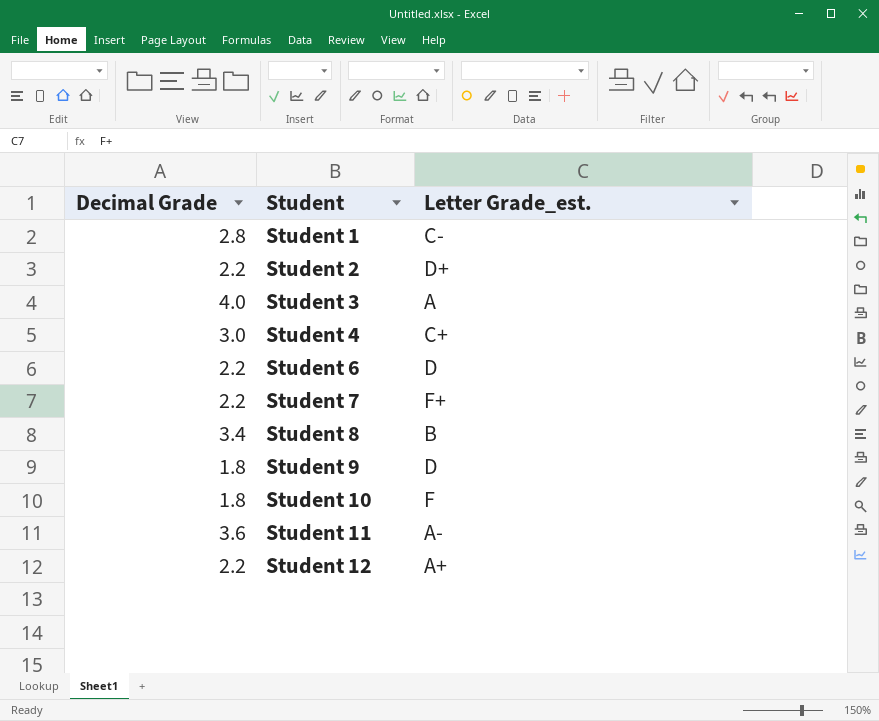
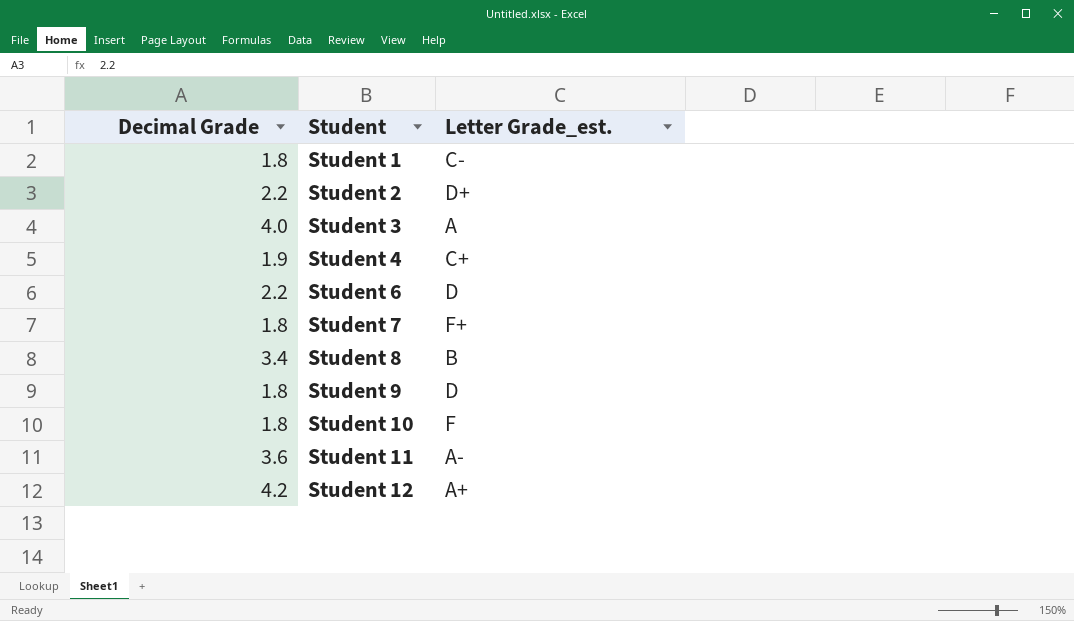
Student 1 | Decimal Grade: 2.8 -> 1.8
Student 4 | Decimal Grade: 3.0 -> 1.9
Student 7 | Decimal Grade: 2.2 -> 1.8
Student 12 | Decimal Grade: 2.2 -> 4.2

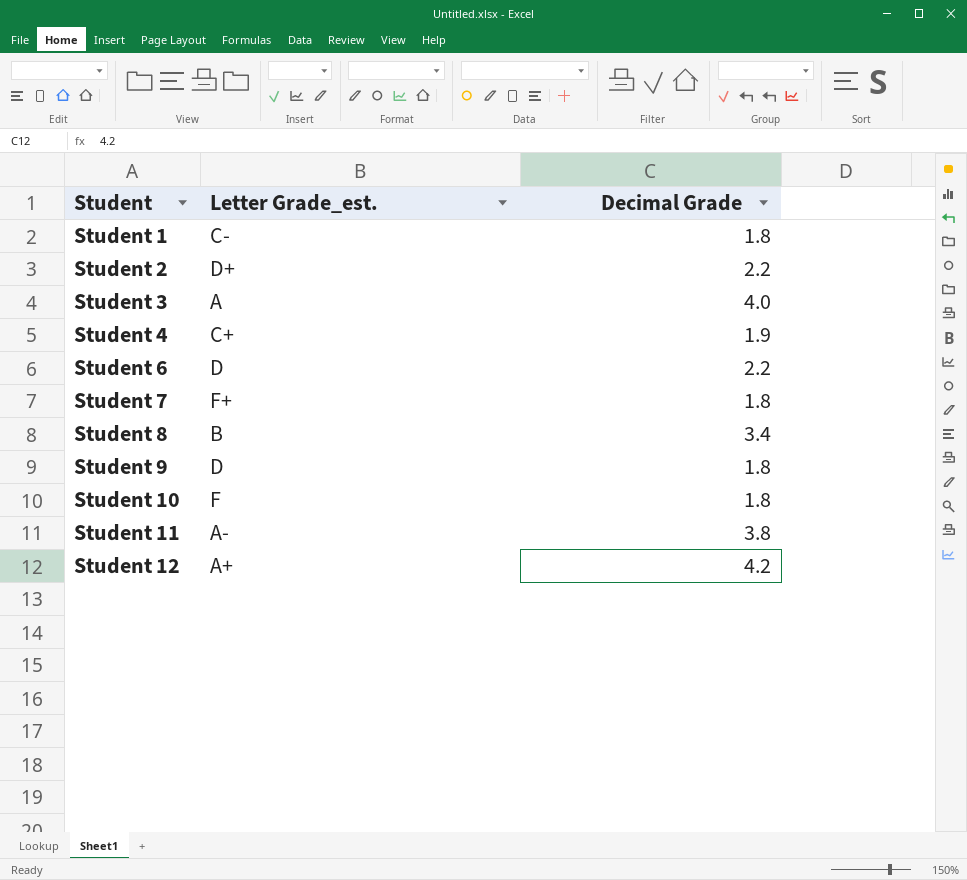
column Decimal Grade | position: 1 -> 3
Student 11 | Decimal Grade: 3.6 -> 3.8

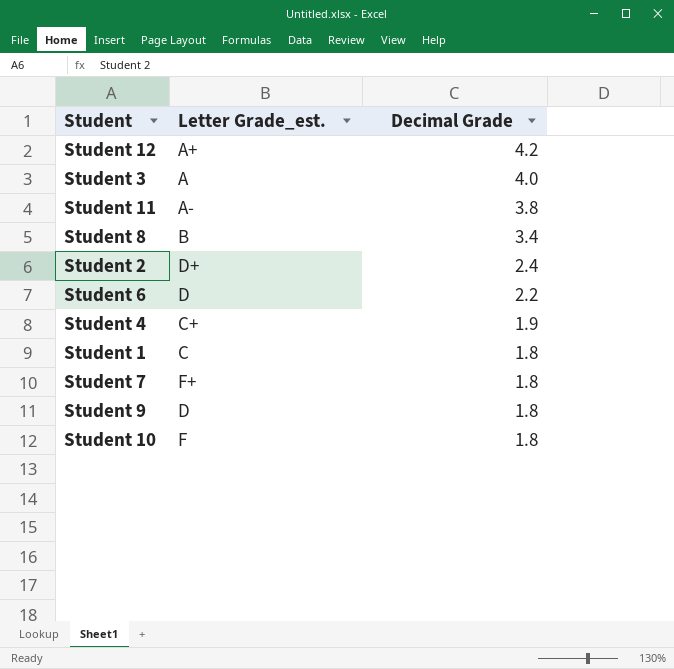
row order: Student ascending -> Decimal Grade descending
Student 2 | Decimal Grade: 2.2 -> 2.4
Student 1 | Letter Grade_est.: C- -> C

